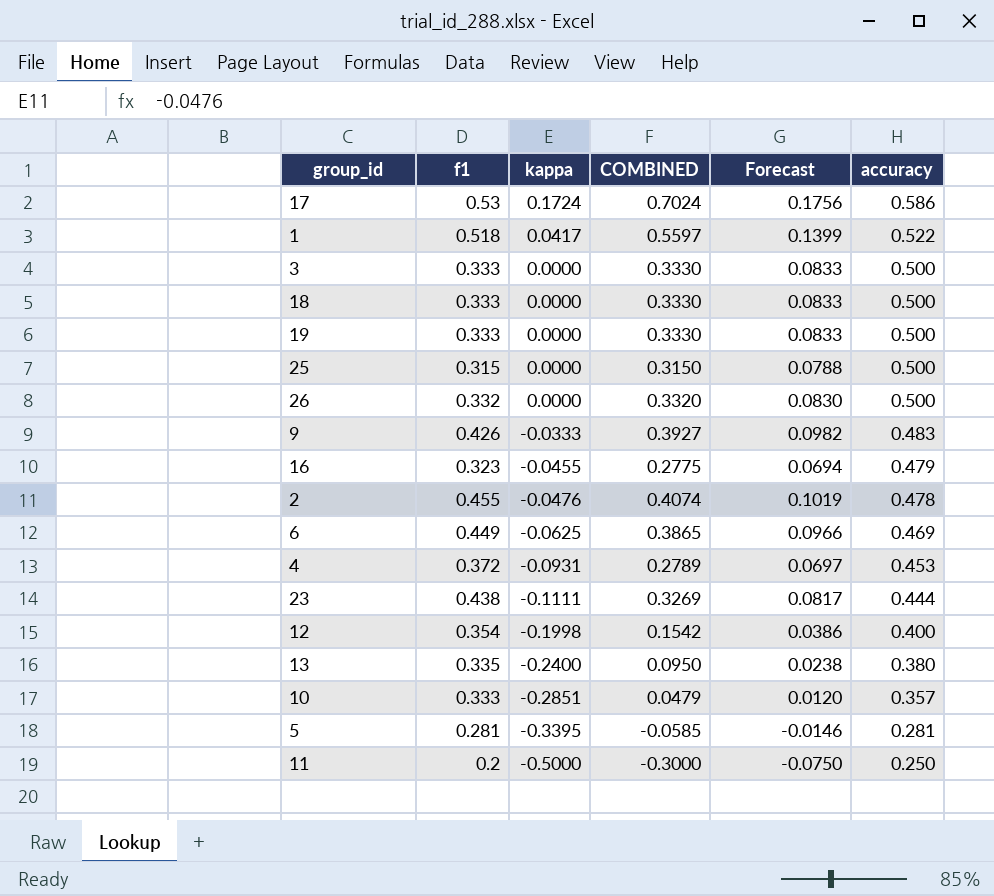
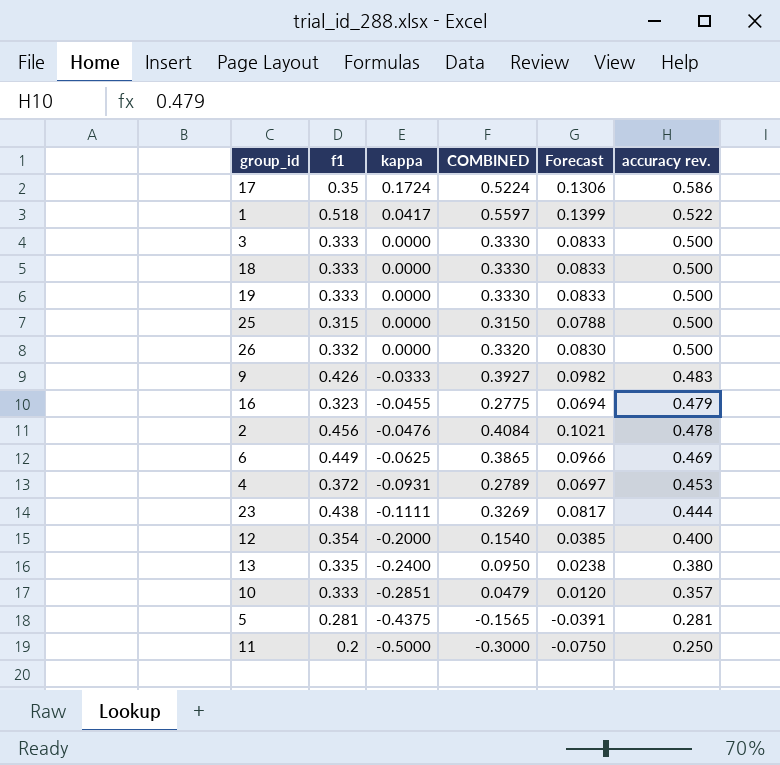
column name: accuracy -> accuracy rev.
17 | f1: 0.53 -> 0.35
17 | COMBINED: 0.7024 -> 0.5224
17 | Forecast: 0.1756 -> 0.1306
2 | f1: 0.455 -> 0.456
2 | COMBINED: 0.4074 -> 0.4084
2 | Forecast: 0.1019 -> 0.1021
12 | kappa: -0.1998 -> -0.2000
12 | COMBINED: 0.1542 -> 0.1540
12 | Forecast: 0.0386 -> 0.0385
5 | kappa: -0.3395 -> -0.4375
5 | COMBINED: -0.0585 -> -0.1565
5 | Forecast: -0.0146 -> -0.0391

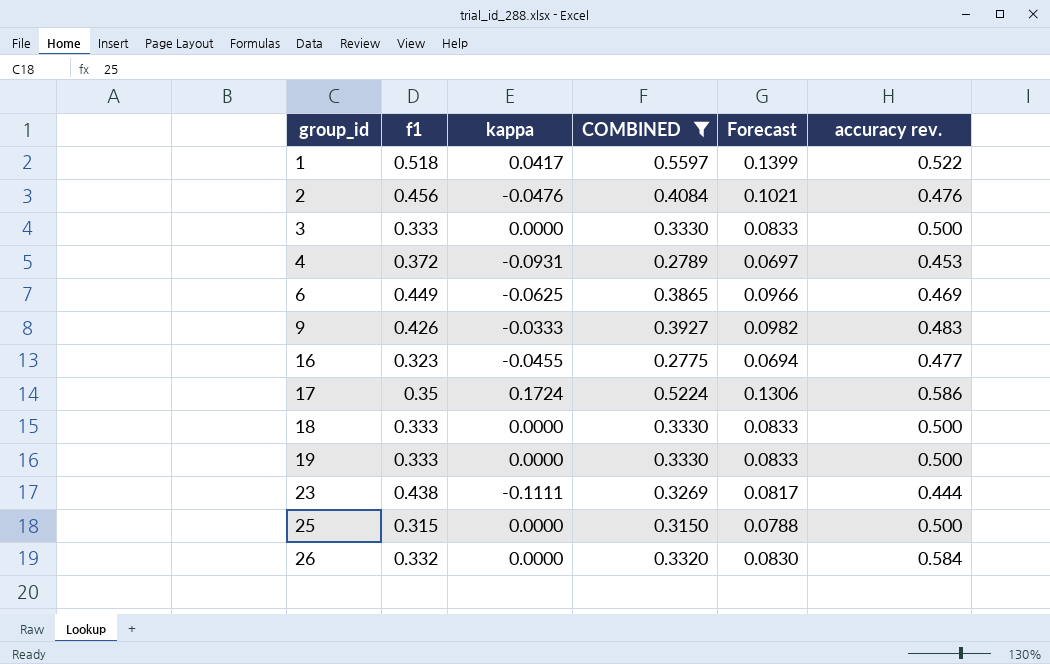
filter: none -> COMBINED >= 0.2775
row order: kappa descending -> group_id ascending
2 | accuracy rev.: 0.478 -> 0.476
16 | accuracy rev.: 0.479 -> 0.477
26 | accuracy rev.: 0.500 -> 0.584

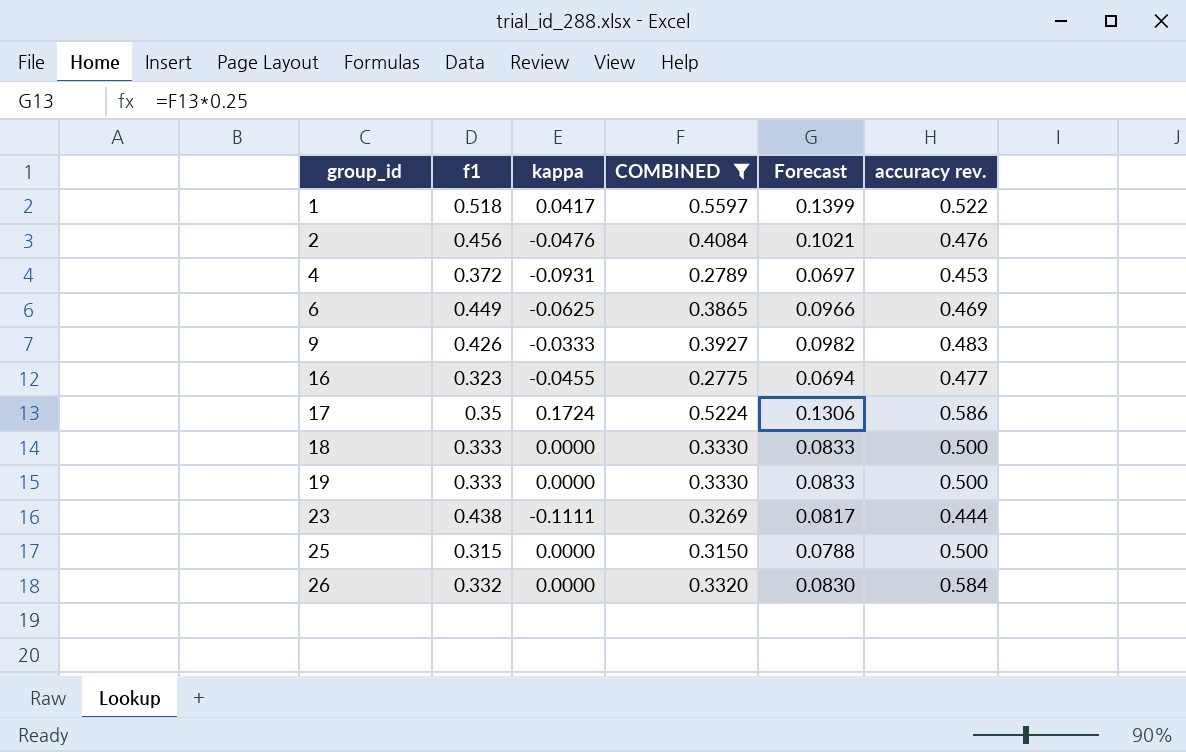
row 3: 0.333 | 0.0000 | 0.3330 | 0.0833 | 0.500 -> none

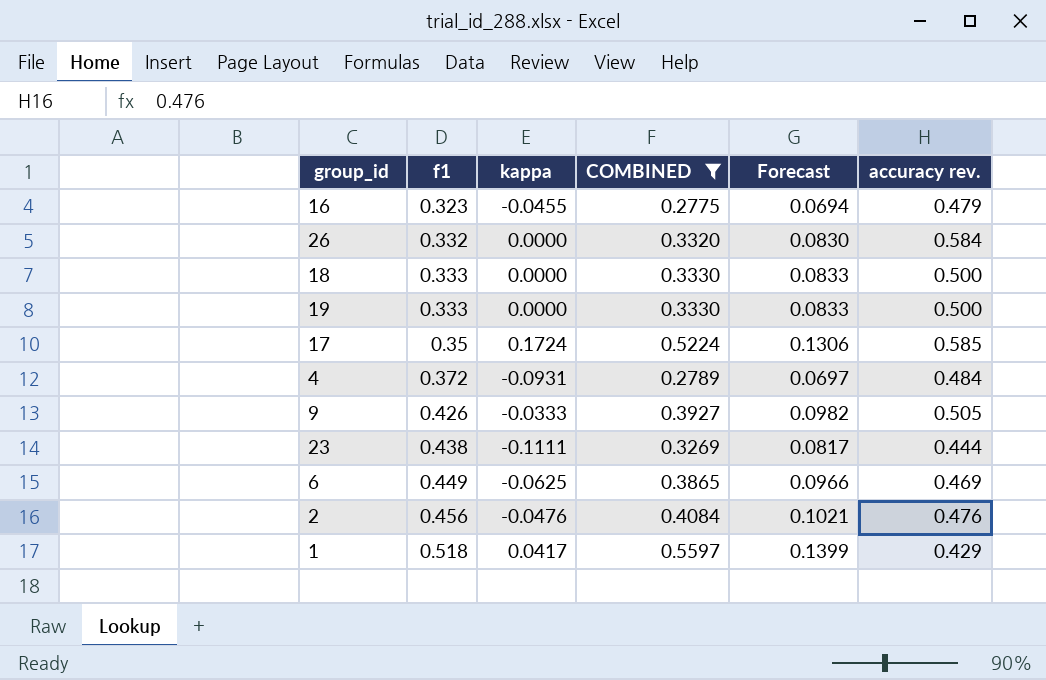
row order: group_id ascending -> f1 ascending
row 25: 0.315 | 0.0000 | 0.3150 | 0.0788 | 0.500 -> none
16 | accuracy rev.: 0.477 -> 0.479
17 | accuracy rev.: 0.586 -> 0.585
4 | accuracy rev.: 0.453 -> 0.484
9 | accuracy rev.: 0.483 -> 0.505
1 | accuracy rev.: 0.522 -> 0.429

